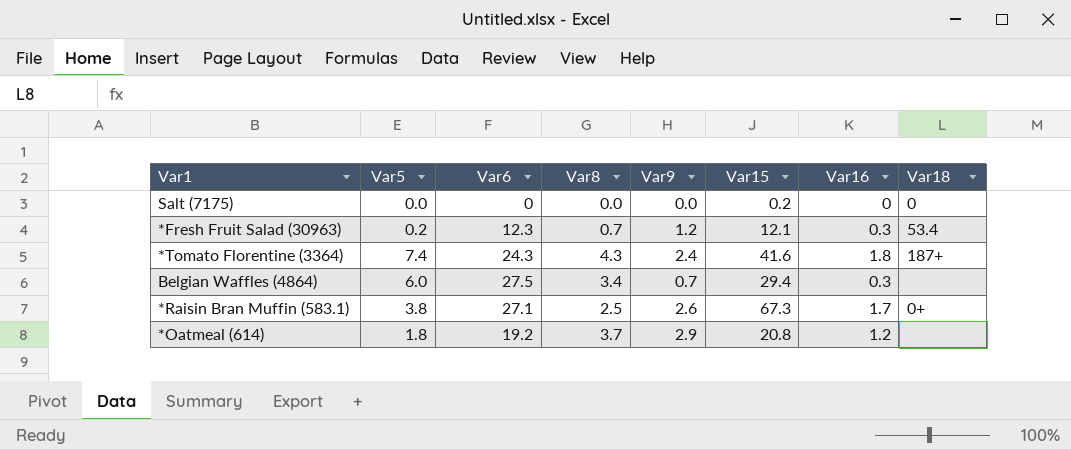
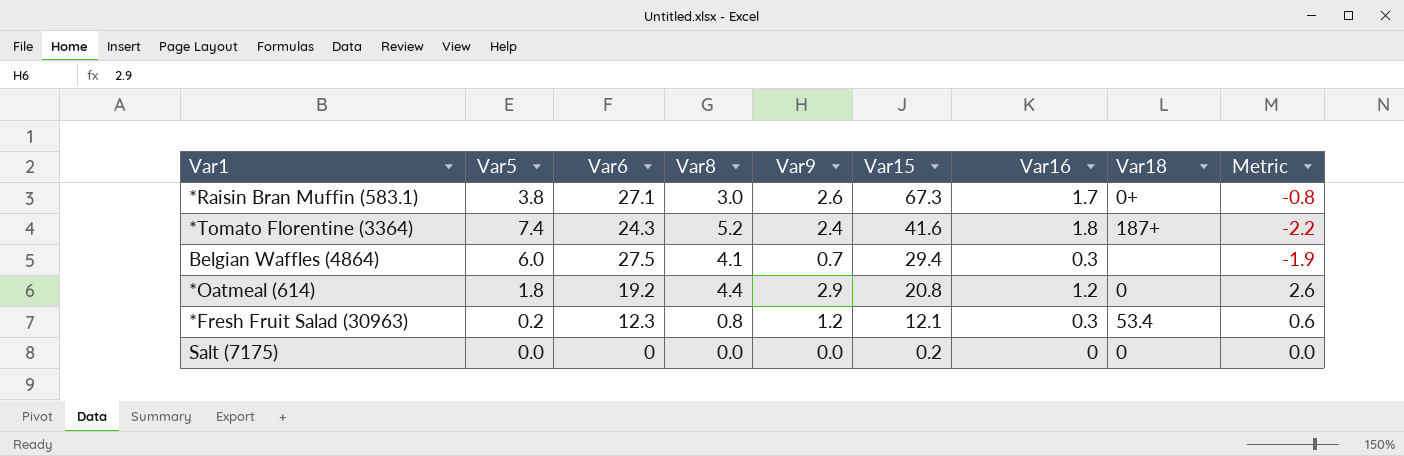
row order: none -> Var15 descending
column Metric | formula: none -> [Var8] - [Var5]
*Raisin Bran Muffin (583.1) | Var8: 2.5 -> 3.0
*Tomato Florentine (3364) | Var8: 4.3 -> 5.2
Belgian Waffles (4864) | Var8: 3.4 -> 4.1
*Oatmeal (614) | Var8: 3.7 -> 4.4
*Oatmeal (614) | Var18: none -> 0
*Fresh Fruit Salad (30963) | Var8: 0.7 -> 0.8

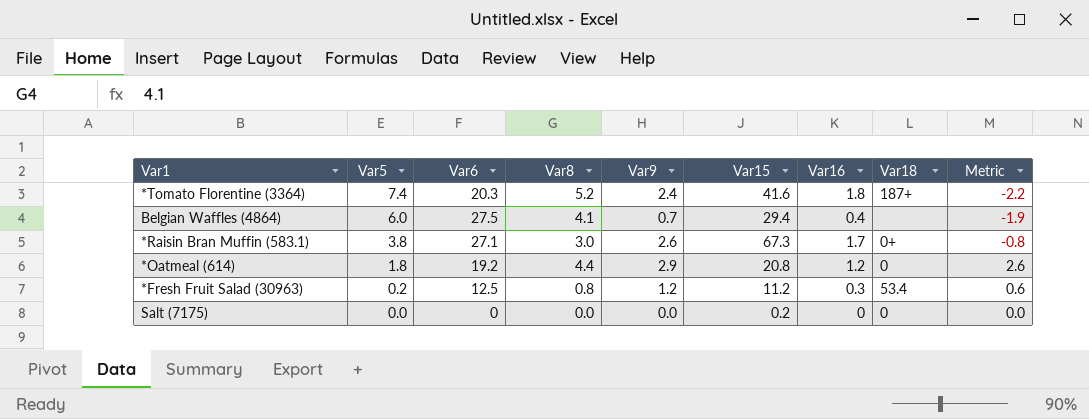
row order: Var15 descending -> Var5 descending
*Tomato Florentine (3364) | Var6: 24.3 -> 20.3
Belgian Waffles (4864) | Var16: 0.3 -> 0.4
*Fresh Fruit Salad (30963) | Var6: 12.3 -> 12.5
*Fresh Fruit Salad (30963) | Var15: 12.1 -> 11.2

